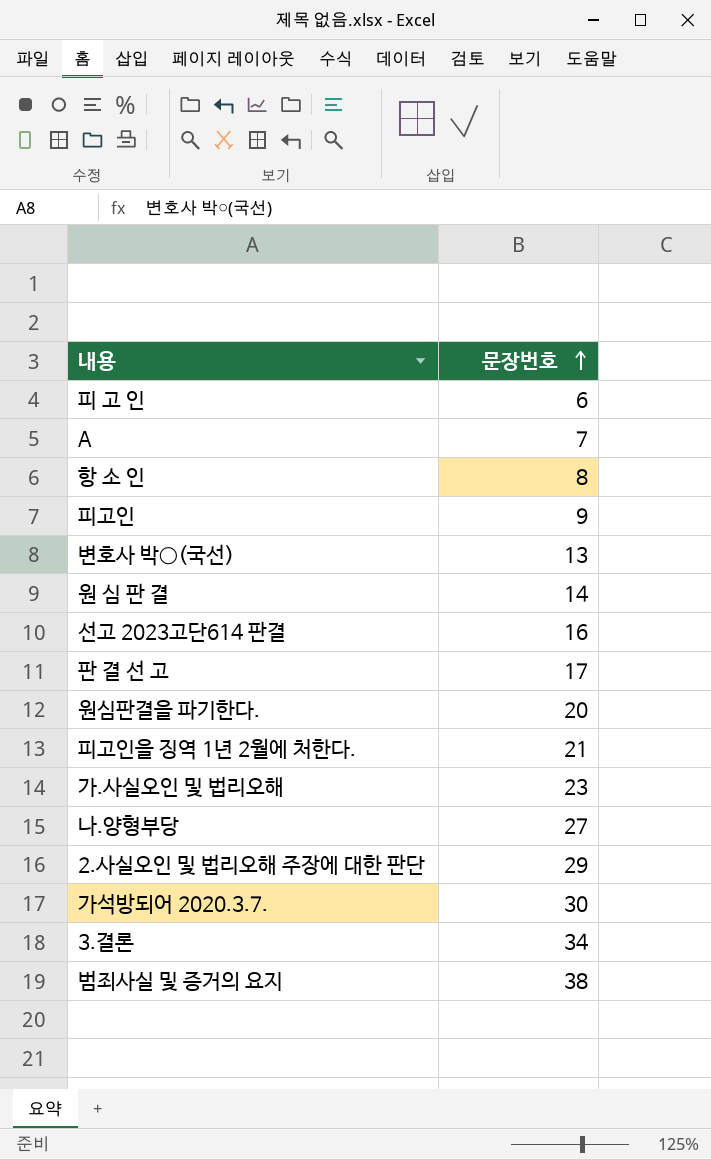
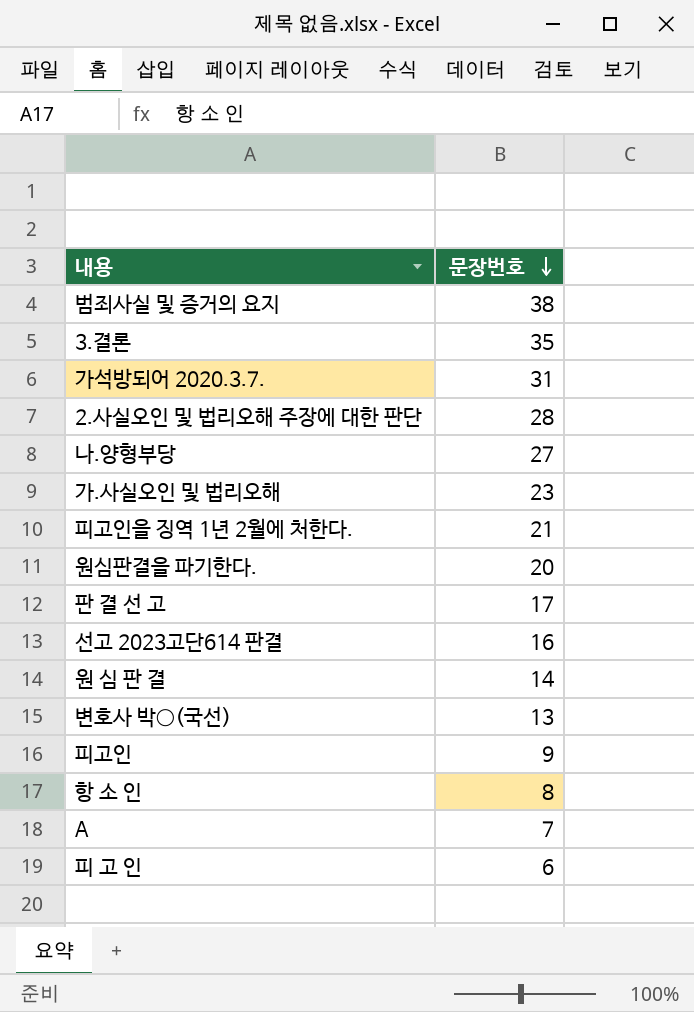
row order: 문장번호 ascending -> 문장번호 descending
3.결론 | 문장번호: 34 -> 35
가석방되어 2020.3.7. | 문장번호: 30 -> 31
2.사실오인 및 법리오해 주장에 대한 판단 | 문장번호: 29 -> 28

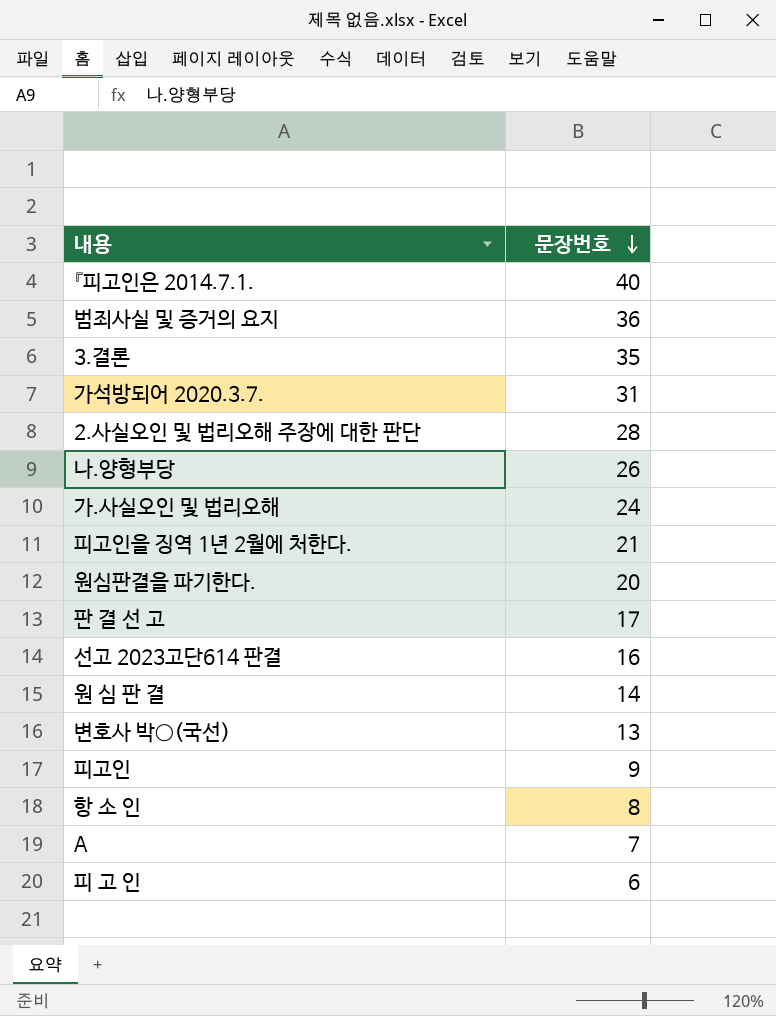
row 『피고인은 2014.7.1.: none -> 40
범죄사실 및 증거의 요지 | 문장번호: 38 -> 36
나.양형부당 | 문장번호: 27 -> 26
가.사실오인 및 법리오해 | 문장번호: 23 -> 24

